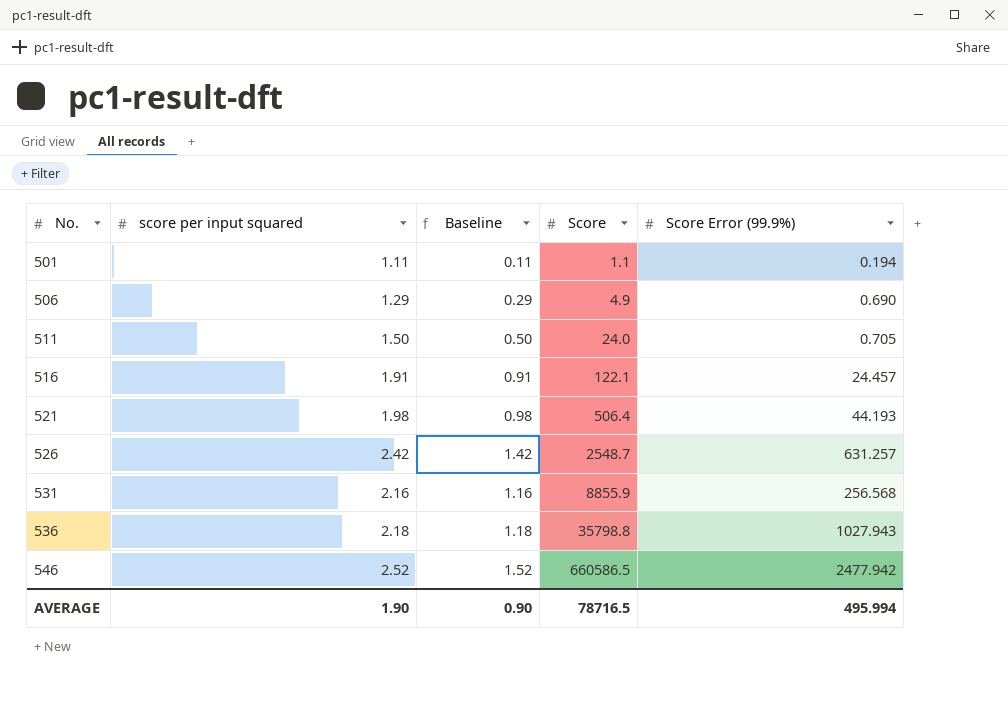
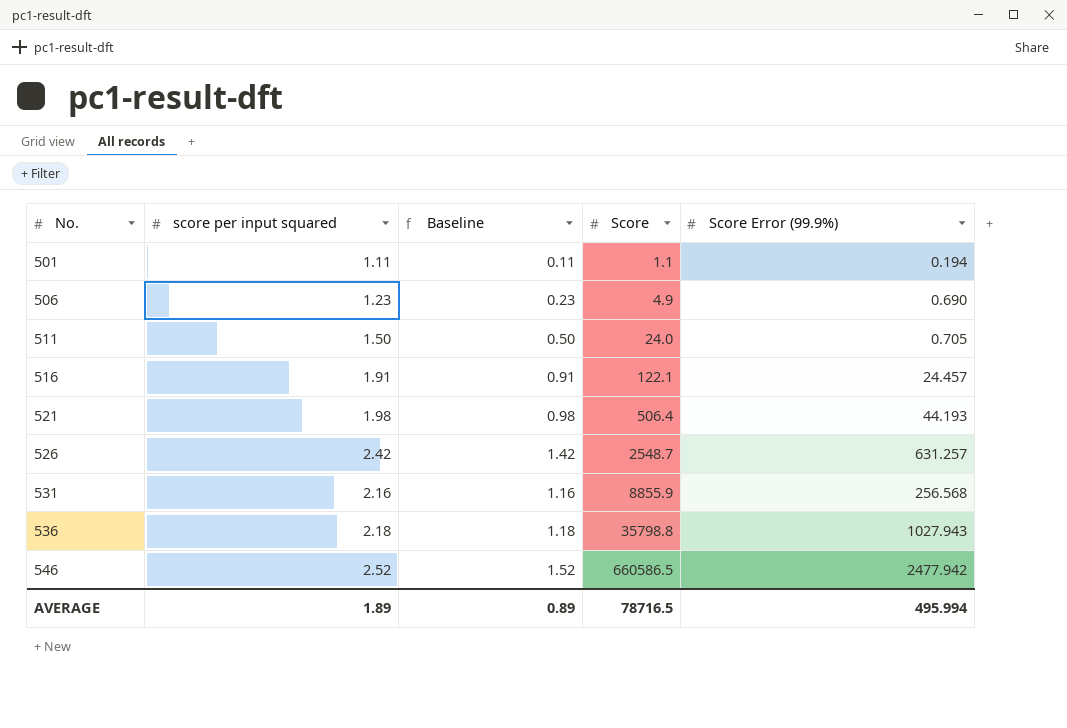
506 | score per input squared: 1.29 -> 1.23
506 | Baseline: 0.29 -> 0.23
AVERAGE | score per input squared: 1.90 -> 1.89
AVERAGE | Baseline: 0.90 -> 0.89

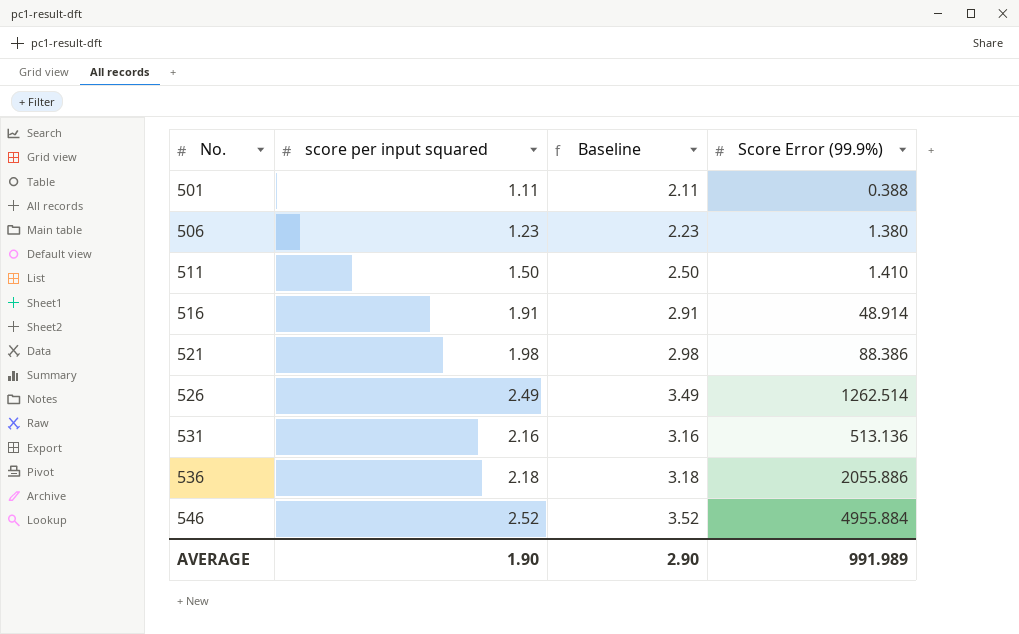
column Score | position: 4 -> none
column Baseline | formula: [score per input squared] - 1 -> [score per input squared] + 1
501 | Score Error (99.9%): 0.194 -> 0.388
506 | Score Error (99.9%): 0.690 -> 1.380
511 | Score Error (99.9%): 0.705 -> 1.410
516 | Score Error (99.9%): 24.457 -> 48.914
521 | Score Error (99.9%): 44.193 -> 88.386
526 | score per input squared: 2.42 -> 2.49
526 | Score Error (99.9%): 631.257 -> 1262.514
531 | Score Error (99.9%): 256.568 -> 513.136
536 | Score Error (99.9%): 1027.943 -> 2055.886
546 | Score Error (99.9%): 2477.942 -> 4955.884
AVERAGE | score per input squared: 1.89 -> 1.90
AVERAGE | Baseline: 0.89 -> 2.90
AVERAGE | Score Error (99.9%): 495.994 -> 991.989

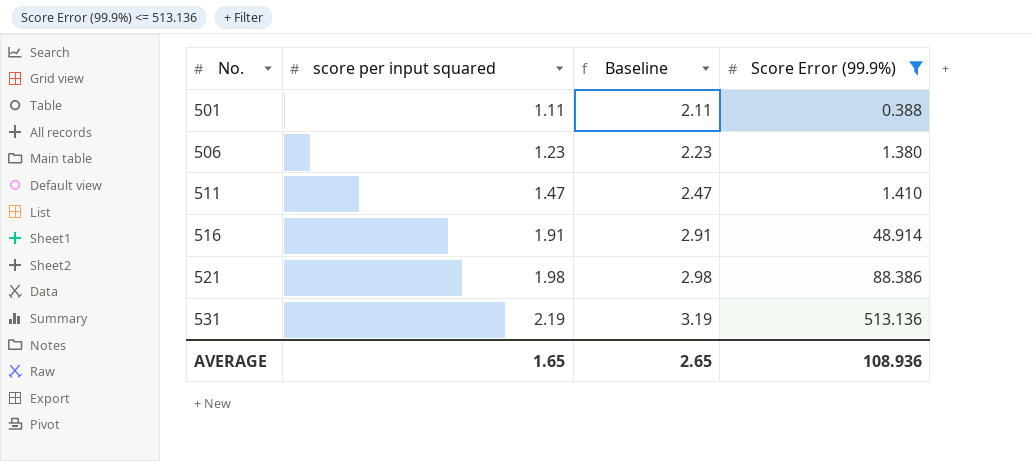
filter: none -> Score Error (99.9%) <= 513.136
511 | score per input squared: 1.50 -> 1.47
511 | Baseline: 2.50 -> 2.47
531 | score per input squared: 2.16 -> 2.19
531 | Baseline: 3.16 -> 3.19
AVERAGE | score per input squared: 1.90 -> 1.65
AVERAGE | Baseline: 2.90 -> 2.65
AVERAGE | Score Error (99.9%): 991.989 -> 108.936

